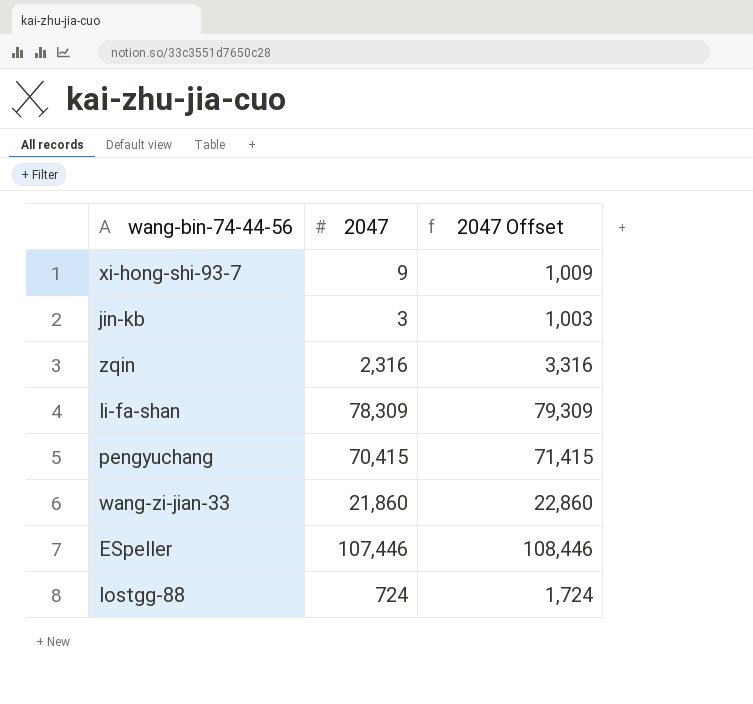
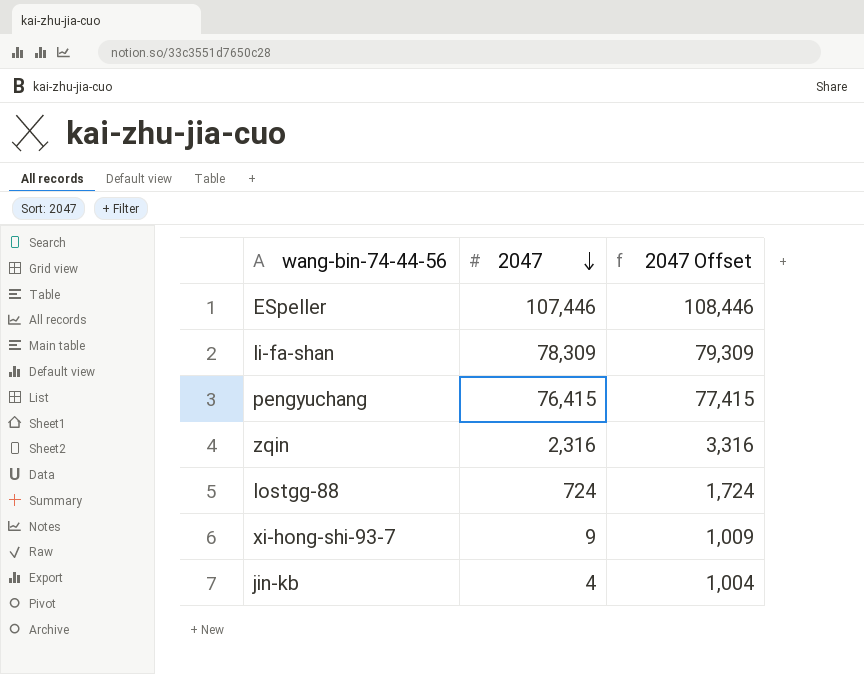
row order: none -> 2047 descending
row wang-zi-jian-33: 21,860 | 22,860 -> none
pengyuchang | 2047: 70,415 -> 76,415
pengyuchang | 2047 Offset: 71,415 -> 77,415
jin-kb | 2047: 3 -> 4
jin-kb | 2047 Offset: 1,003 -> 1,004

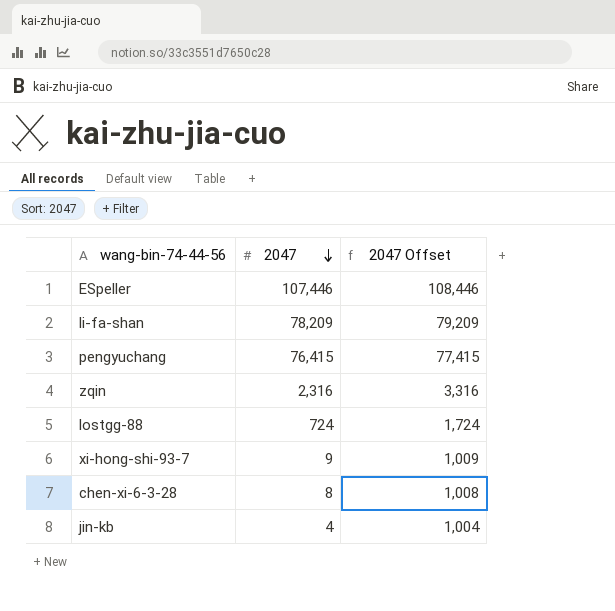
li-fa-shan | 2047: 78,309 -> 78,209
li-fa-shan | 2047 Offset: 79,309 -> 79,209
row chen-xi-6-3-28: none -> 8 | 1,008

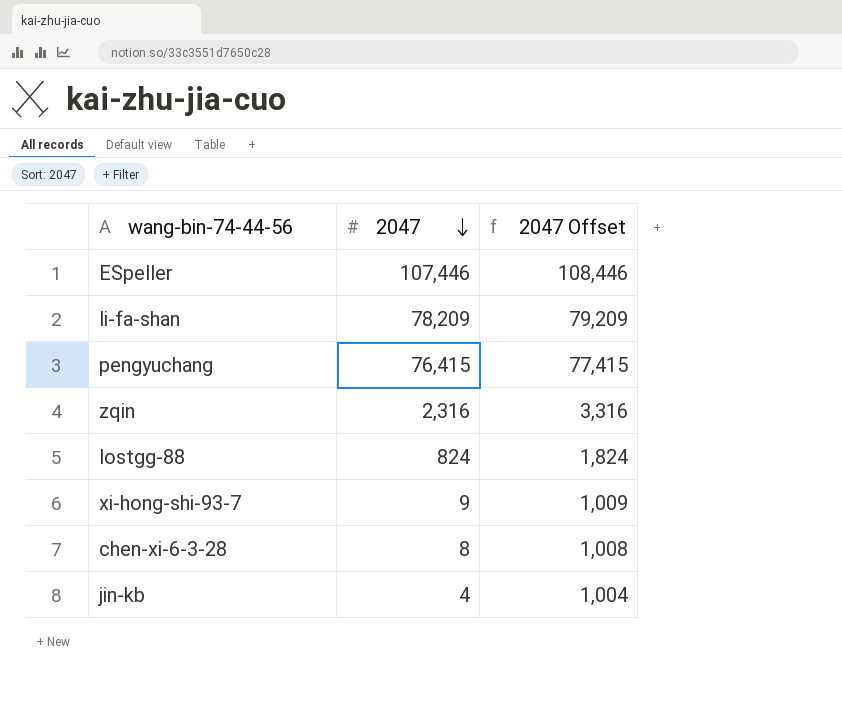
lostgg-88 | 2047: 724 -> 824
lostgg-88 | 2047 Offset: 1,724 -> 1,824

